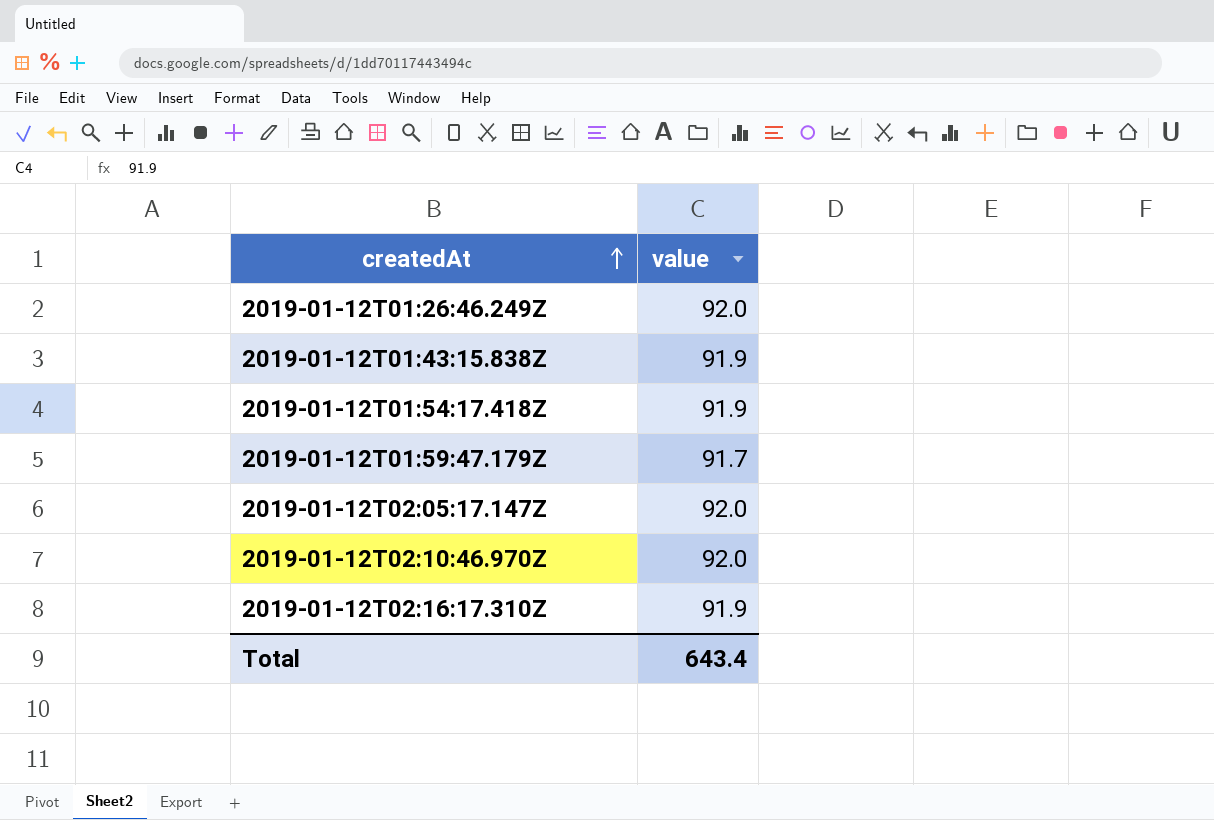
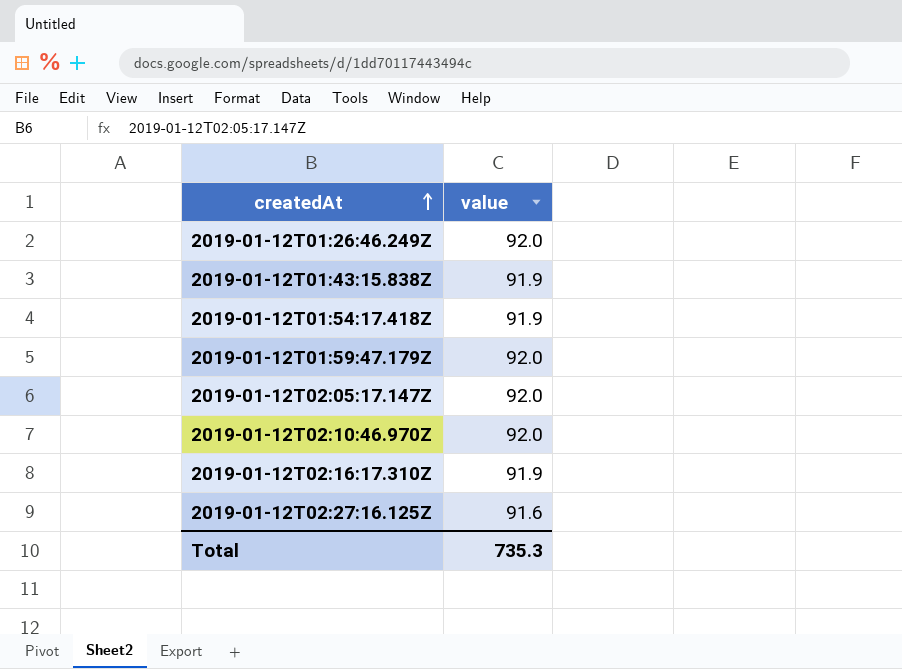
2019-01-12T01:59:47.179Z | value: 91.7 -> 92.0
row 2019-01-12T02:27:16.125Z: none -> 91.6
Total | value: 643.4 -> 735.3

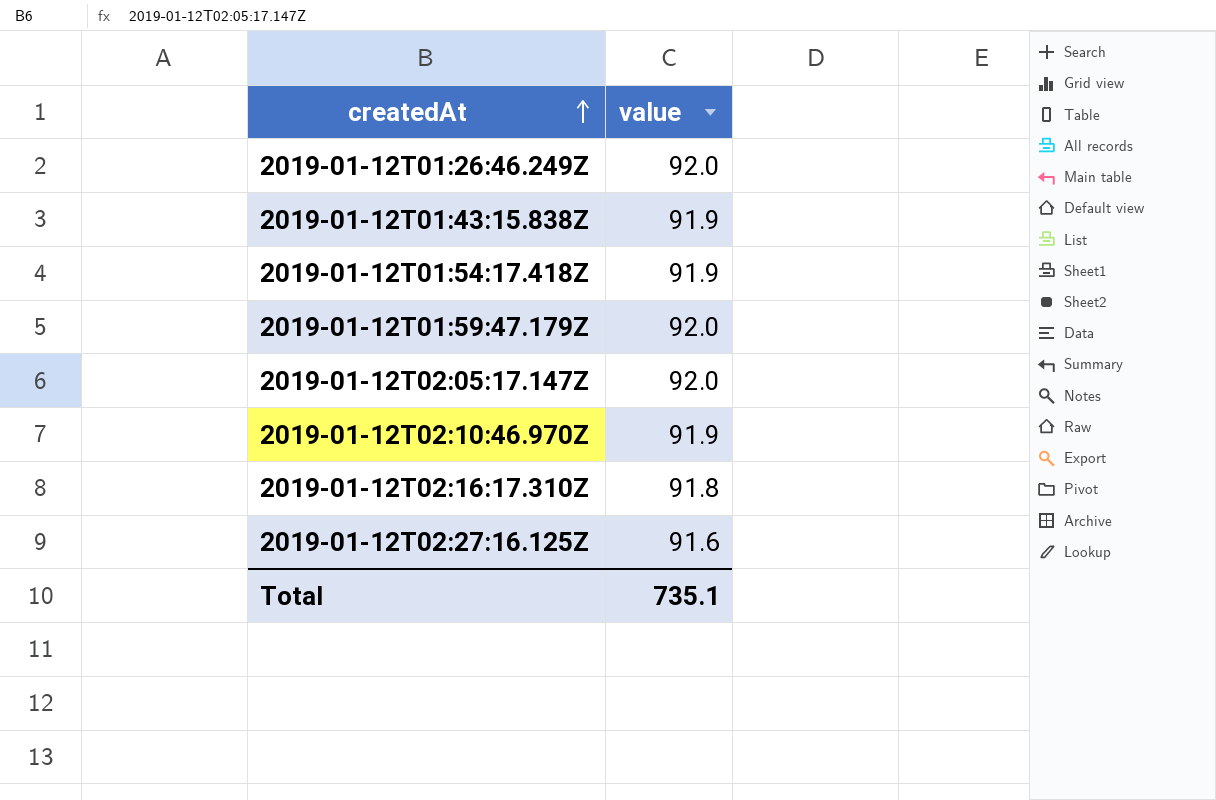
2019-01-12T02:10:46.970Z | value: 92.0 -> 91.9
2019-01-12T02:16:17.310Z | value: 91.9 -> 91.8
Total | value: 735.3 -> 735.1

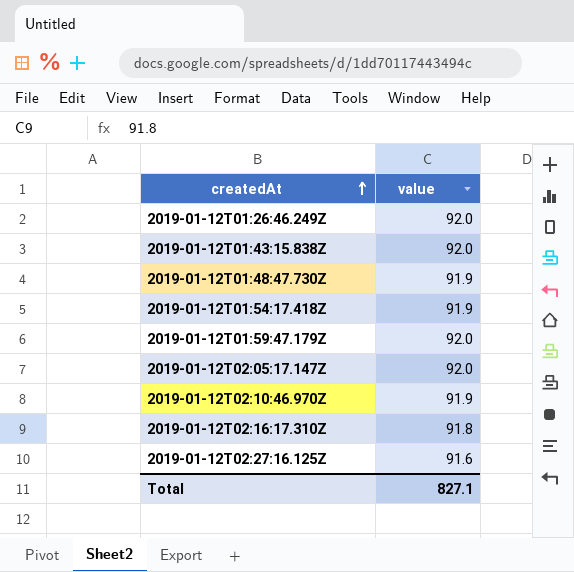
2019-01-12T01:43:15.838Z | value: 91.9 -> 92.0
row 2019-01-12T01:48:47.730Z: none -> 91.9
Total | value: 735.1 -> 827.1

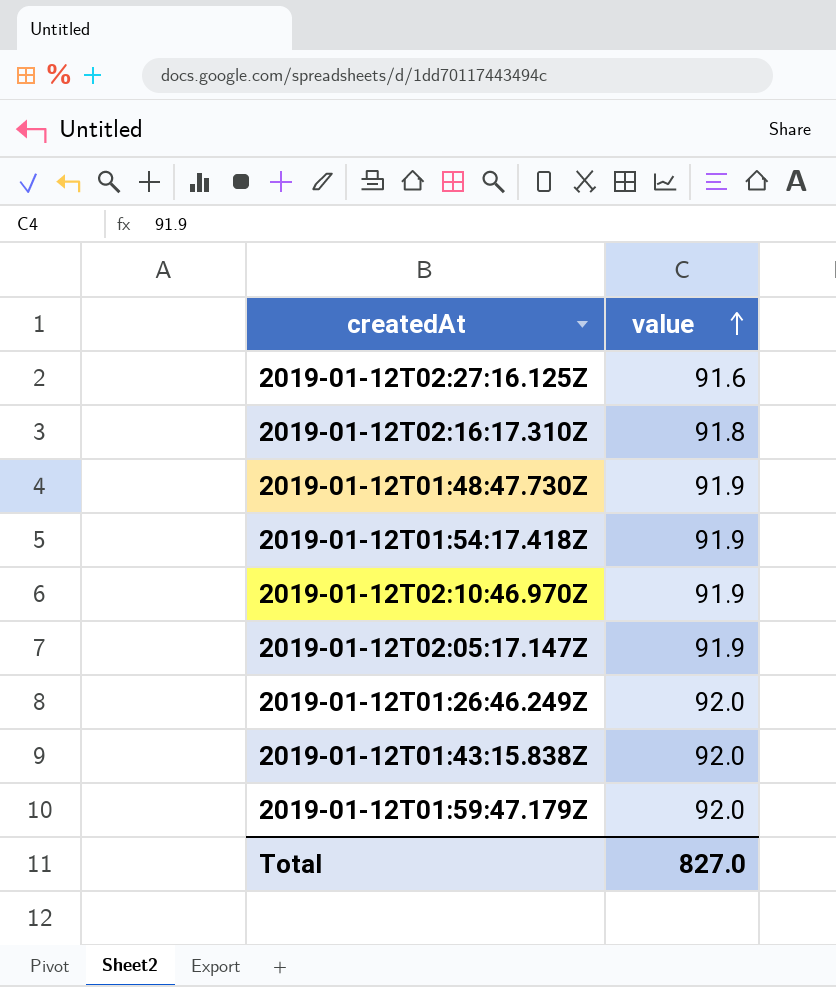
row order: createdAt ascending -> value ascending
2019-01-12T02:05:17.147Z | value: 92.0 -> 91.9
Total | value: 827.1 -> 827.0

